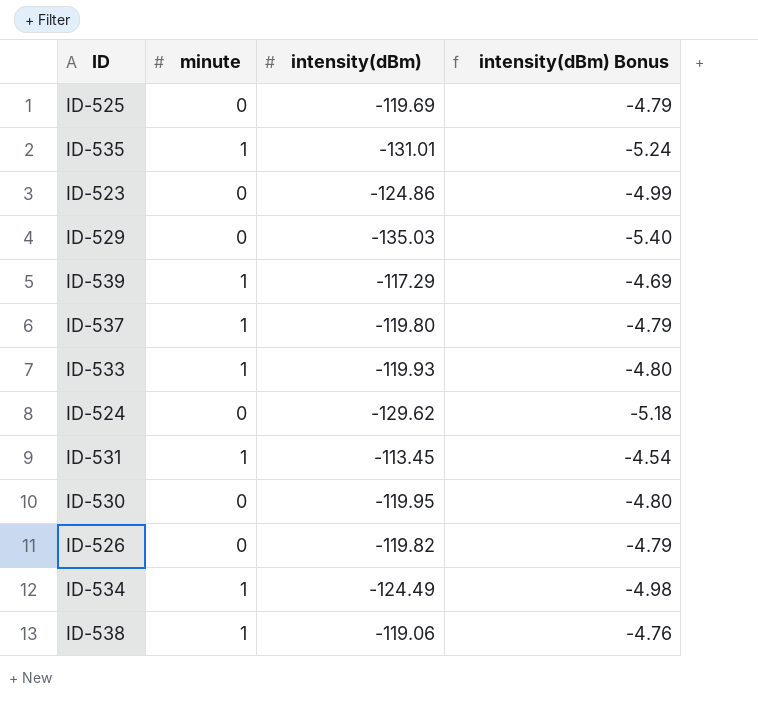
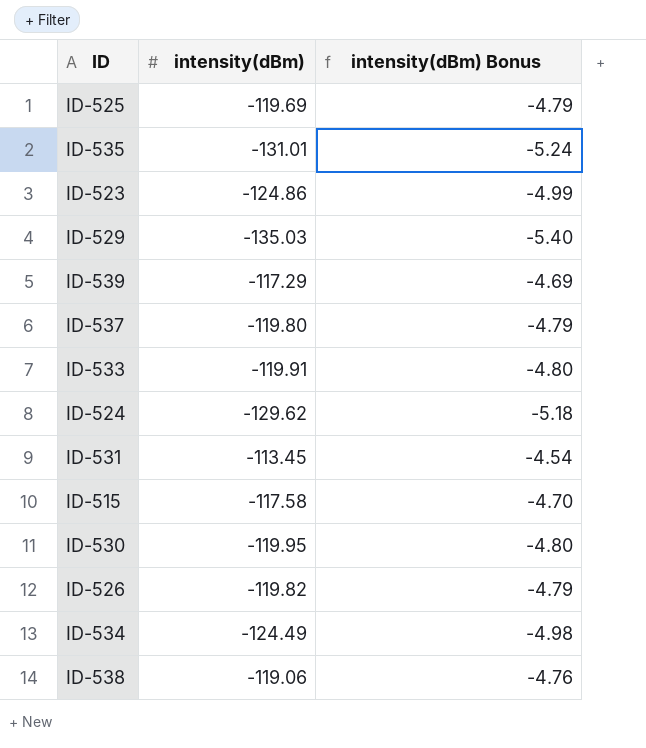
column minute | position: 2 -> none
ID-533 | intensity(dBm): -119.93 -> -119.91
row ID-515: none -> -117.58 | -4.70

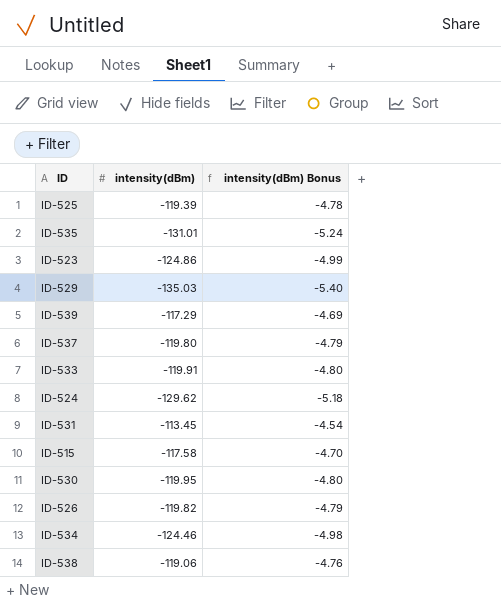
ID-525 | intensity(dBm): -119.69 -> -119.39
ID-525 | intensity(dBm) Bonus: -4.79 -> -4.78
ID-534 | intensity(dBm): -124.49 -> -124.46

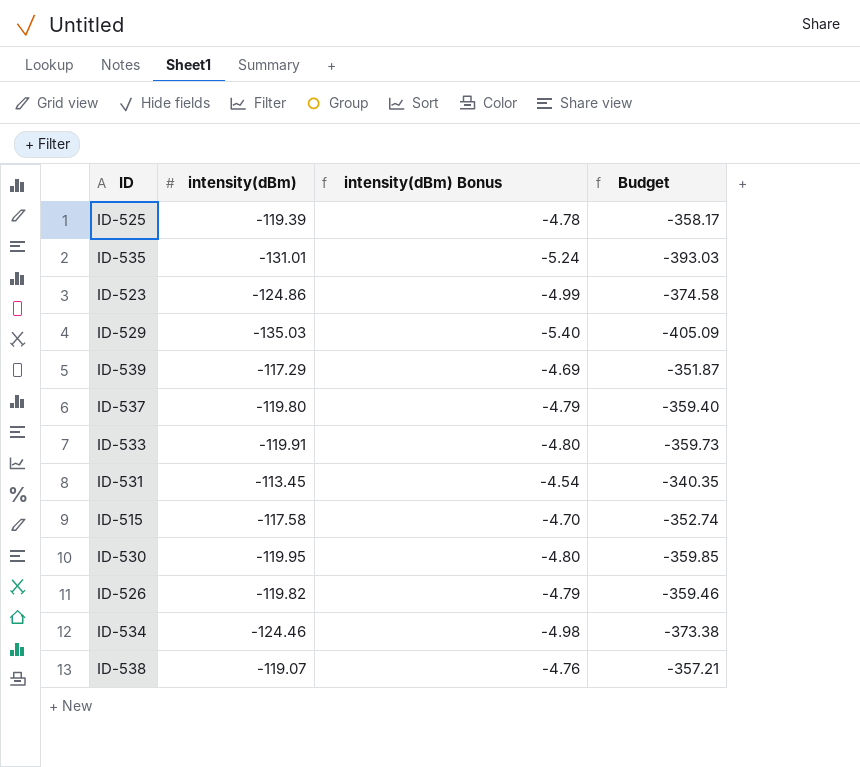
column Budget | formula: none -> [intensity(dBm)] * 3
row ID-524: -129.62 | -5.18 -> none
ID-538 | intensity(dBm): -119.06 -> -119.07

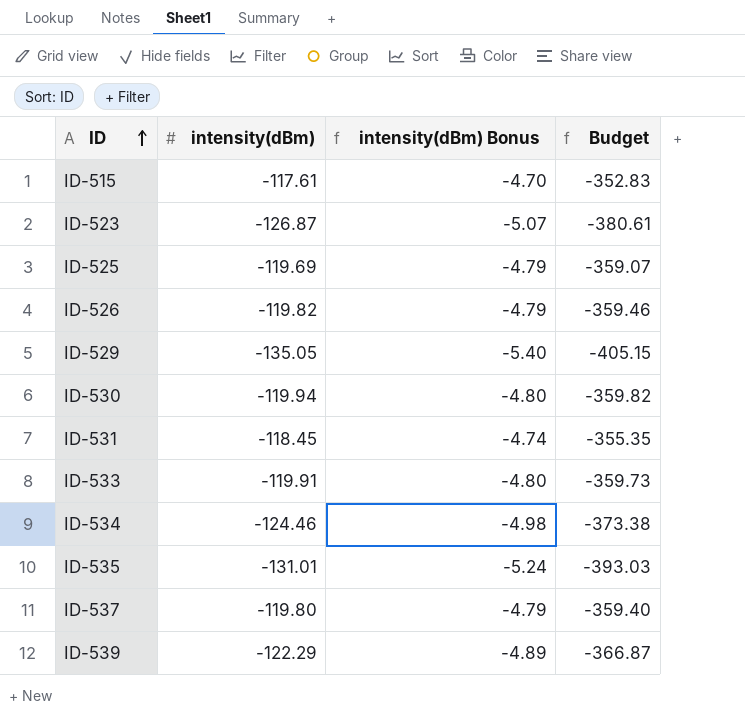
row order: none -> ID ascending
row ID-538: -119.07 | -4.76 | -357.21 -> none
ID-515 | intensity(dBm): -117.58 -> -117.61
ID-515 | Budget: -352.74 -> -352.83
ID-523 | intensity(dBm): -124.86 -> -126.87
ID-523 | intensity(dBm) Bonus: -4.99 -> -5.07
ID-523 | Budget: -374.58 -> -380.61
ID-525 | intensity(dBm): -119.39 -> -119.69
ID-525 | intensity(dBm) Bonus: -4.78 -> -4.79
ID-525 | Budget: -358.17 -> -359.07
ID-529 | intensity(dBm): -135.03 -> -135.05
ID-529 | Budget: -405.09 -> -405.15
ID-530 | intensity(dBm): -119.95 -> -119.94
ID-530 | Budget: -359.85 -> -359.82
ID-531 | intensity(dBm): -113.45 -> -118.45
ID-531 | intensity(dBm) Bonus: -4.54 -> -4.74
ID-531 | Budget: -340.35 -> -355.35
ID-539 | intensity(dBm): -117.29 -> -122.29
ID-539 | intensity(dBm) Bonus: -4.69 -> -4.89
ID-539 | Budget: -351.87 -> -366.87

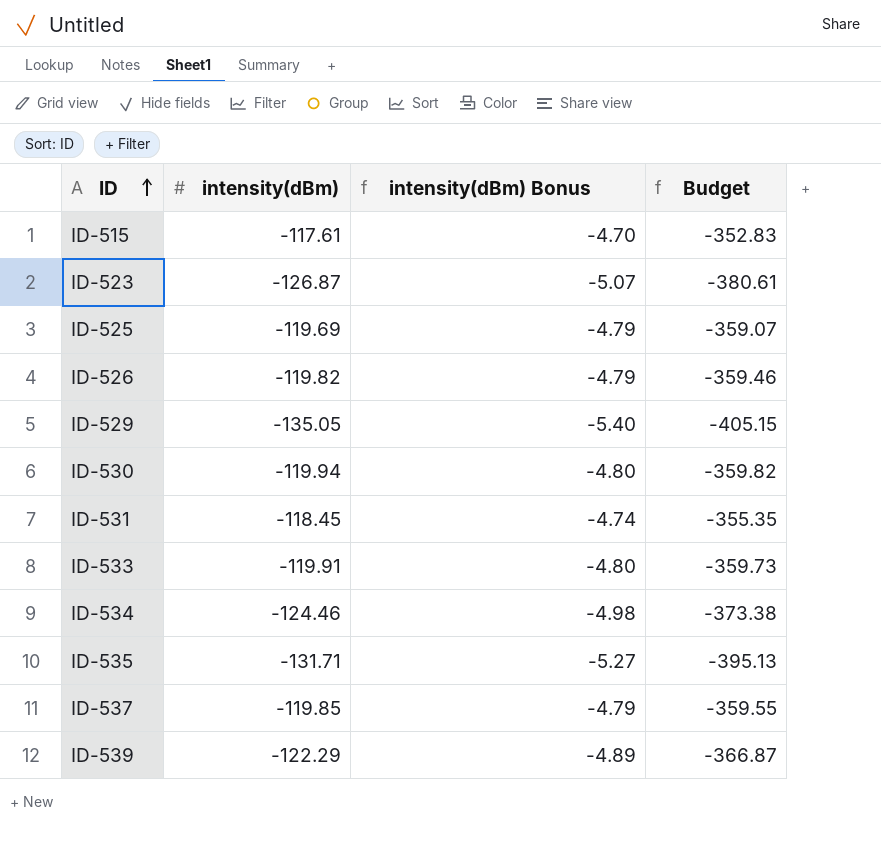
ID-535 | intensity(dBm): -131.01 -> -131.71
ID-535 | intensity(dBm) Bonus: -5.24 -> -5.27
ID-535 | Budget: -393.03 -> -395.13
ID-537 | intensity(dBm): -119.80 -> -119.85
ID-537 | Budget: -359.40 -> -359.55

